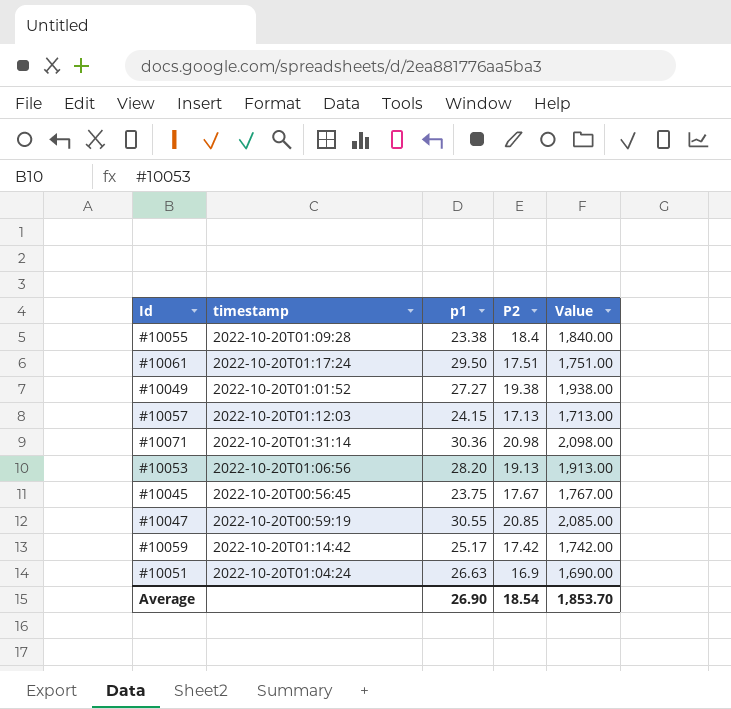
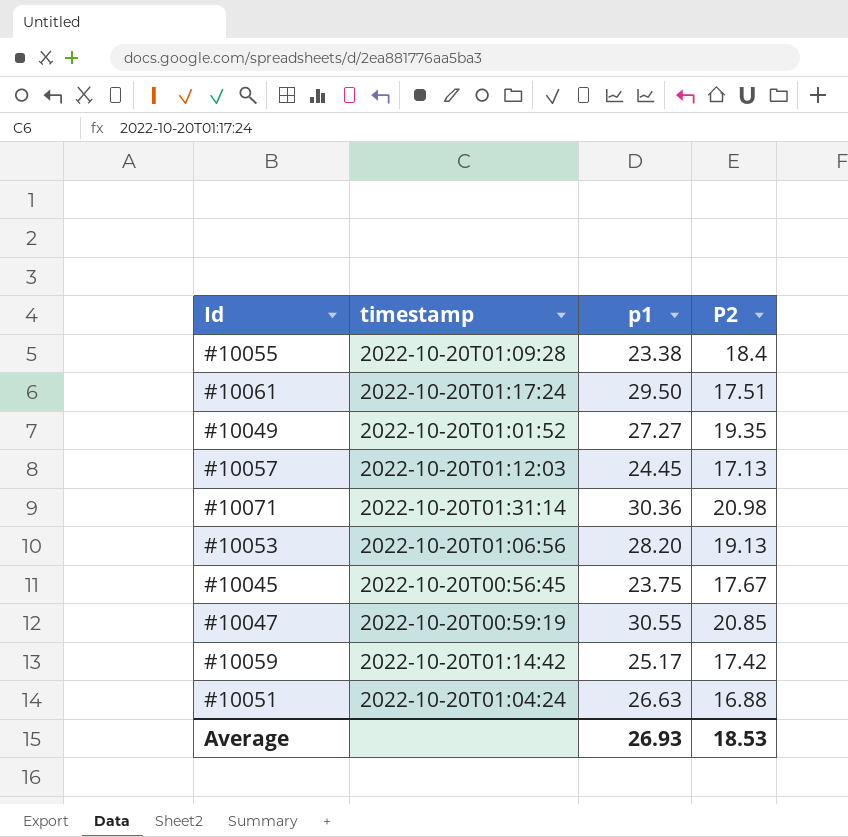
column Value | formula: [P2] * 100 -> none
#10049 | P2: 19.38 -> 19.35
#10057 | p1: 24.15 -> 24.45
#10051 | P2: 16.9 -> 16.88
Average | p1: 26.90 -> 26.93
Average | P2: 18.54 -> 18.53

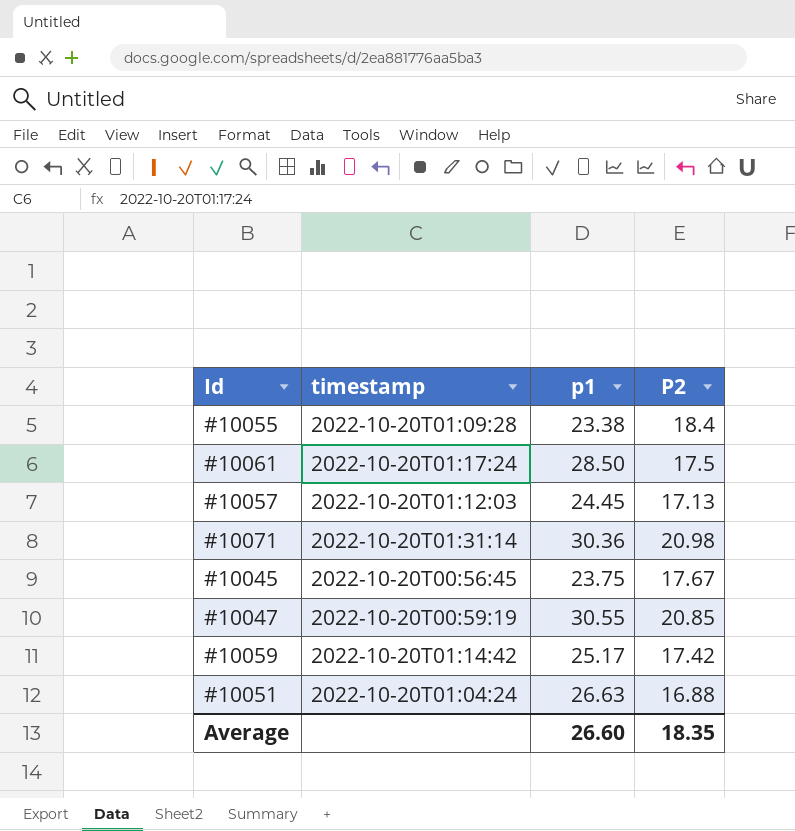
row #10049: 2022-10-20T01:01:52 | 27.27 | 19.35 -> none
row #10053: 2022-10-20T01:06:56 | 28.20 | 19.13 -> none
#10061 | p1: 29.50 -> 28.50
#10061 | P2: 17.51 -> 17.5
Average | p1: 26.93 -> 26.60
Average | P2: 18.53 -> 18.35

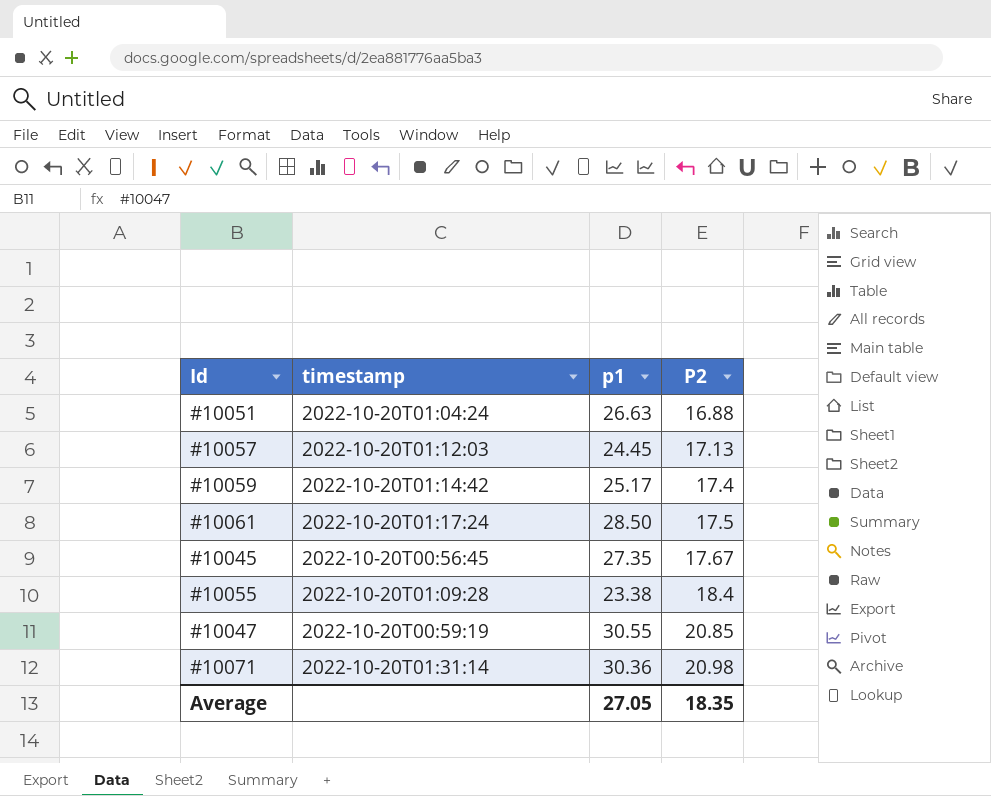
row order: none -> P2 ascending
#10059 | P2: 17.42 -> 17.4
#10045 | p1: 23.75 -> 27.35
Average | p1: 26.60 -> 27.05

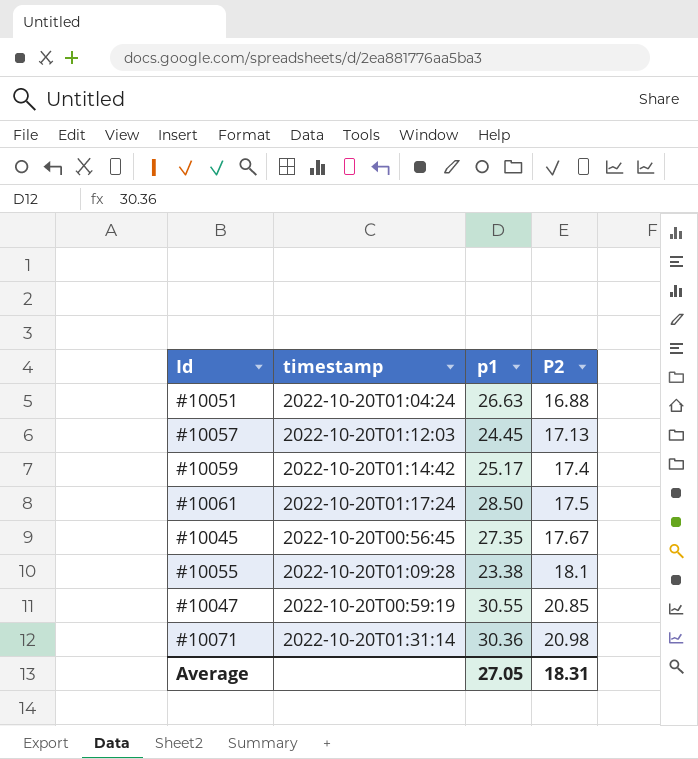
#10055 | P2: 18.4 -> 18.1
Average | P2: 18.35 -> 18.31

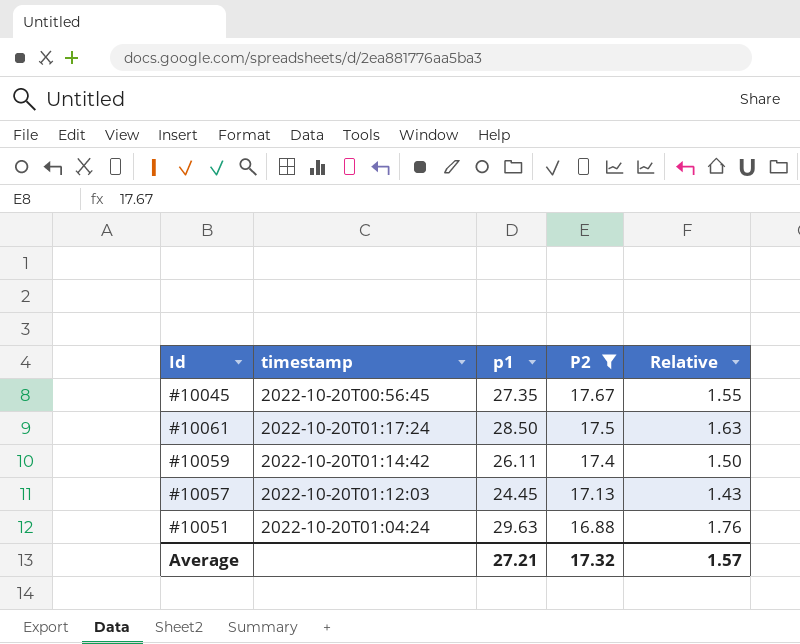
filter: none -> P2 <= 17.67
row order: P2 ascending -> P2 descending
column Relative | formula: none -> [p1] / [P2]
#10059 | p1: 25.17 -> 26.11
#10051 | p1: 26.63 -> 29.63
Average | p1: 27.05 -> 27.21
Average | P2: 18.31 -> 17.32

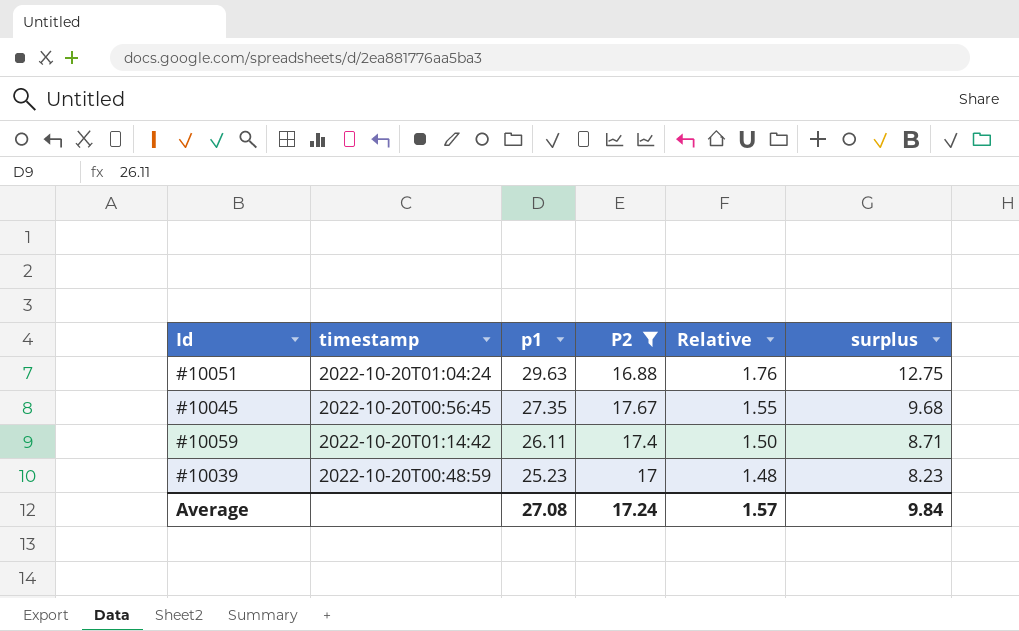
row order: P2 descending -> p1 descending
column surplus | formula: none -> [p1] - [P2]
row #10061: 2022-10-20T01:17:24 | 28.50 | 17.5 | 1.63 -> none
row #10057: 2022-10-20T01:12:03 | 24.45 | 17.13 | 1.43 -> none
row #10039: none -> 2022-10-20T00:48:59 | 25.23 | 17 | 1.48 | 8.23
Average | p1: 27.21 -> 27.08
Average | P2: 17.32 -> 17.24

